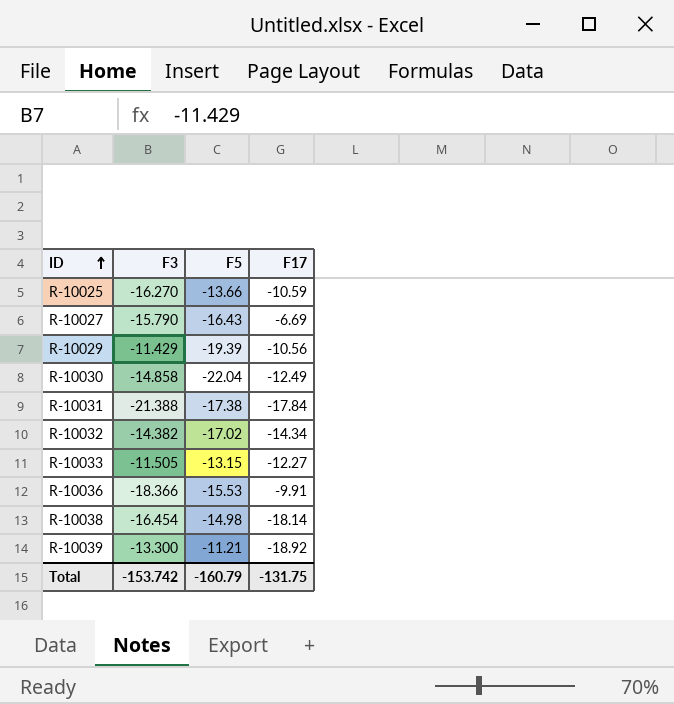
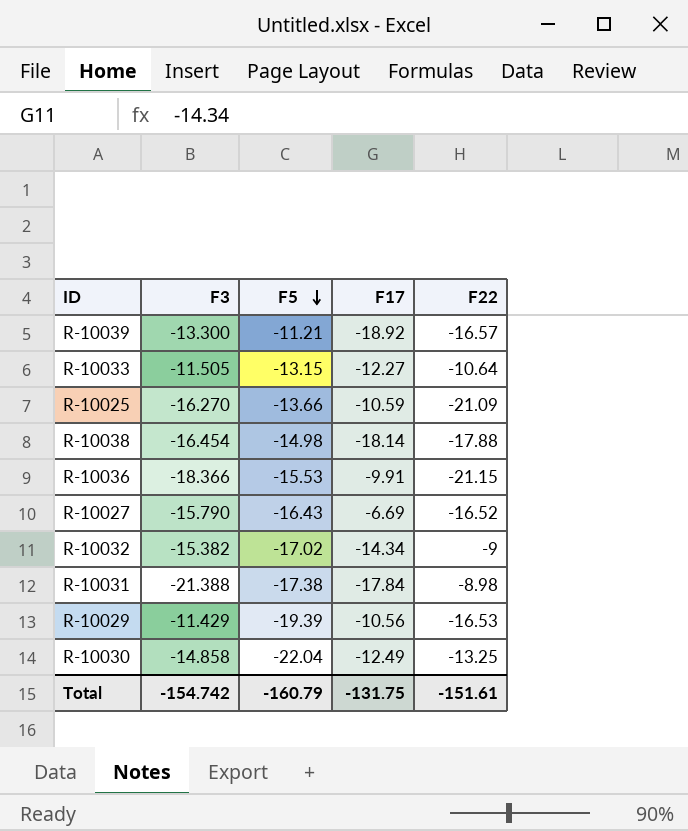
row order: ID ascending -> F5 descending
column F22 | position: none -> 5
R-10032 | F3: -14.382 -> -15.382
Total | F3: -153.742 -> -154.742

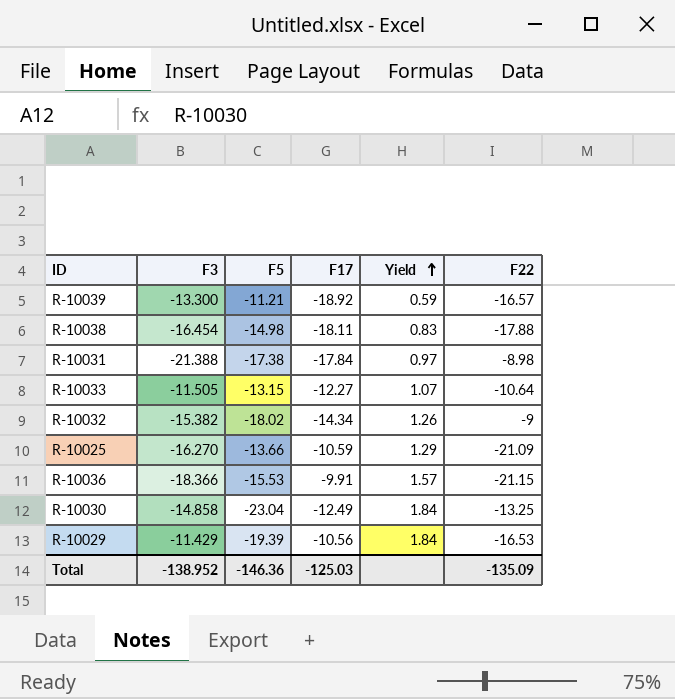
row order: F5 descending -> Yield ascending
column Yield | formula: none -> [F5] / [F17]
row R-10027: -15.790 | -16.43 | -6.69 | -16.52 -> none
R-10038 | F17: -18.14 -> -18.11
R-10032 | F5: -17.02 -> -18.02
R-10030 | F5: -22.04 -> -23.04
Total | F3: -154.742 -> -138.952
Total | F5: -160.79 -> -146.36
Total | F17: -131.75 -> -125.03
Total | F22: -151.61 -> -135.09

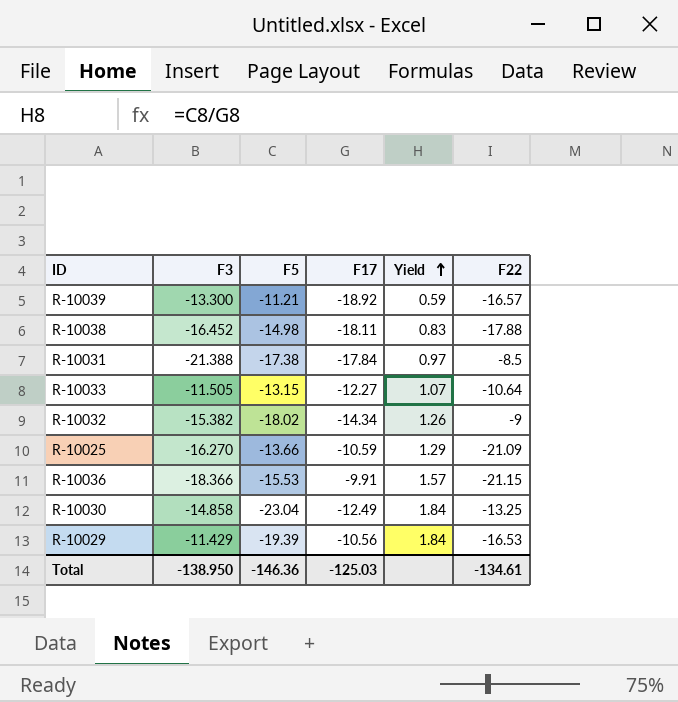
R-10038 | F3: -16.454 -> -16.452
R-10031 | F22: -8.98 -> -8.5
Total | F3: -138.952 -> -138.950
Total | F22: -135.09 -> -134.61

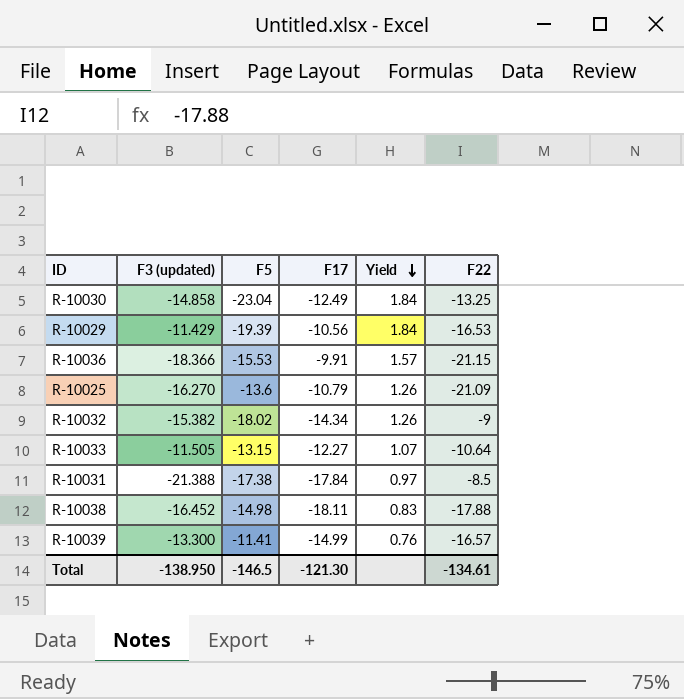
row order: Yield ascending -> Yield descending
column name: F3 -> F3 (updated)
R-10025 | F5: -13.66 -> -13.6
R-10025 | F17: -10.59 -> -10.79
R-10025 | Yield: 1.29 -> 1.26
R-10039 | F5: -11.21 -> -11.41
R-10039 | F17: -18.92 -> -14.99
R-10039 | Yield: 0.59 -> 0.76
Total | F5: -146.36 -> -146.5
Total | F17: -125.03 -> -121.30

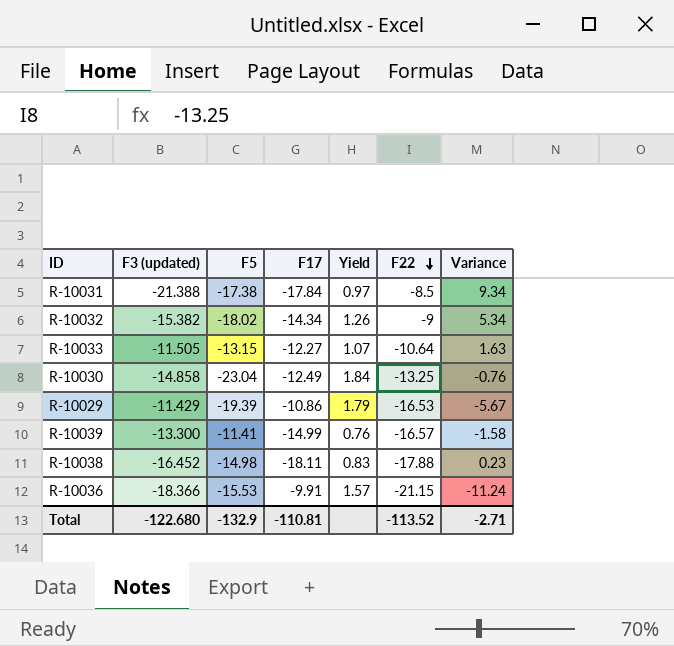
row order: Yield descending -> F22 descending
column Variance | formula: none -> [F22] - [F17]
row R-10025: -16.270 | -13.6 | -10.79 | 1.26 | -21.09 -> none
R-10029 | F17: -10.56 -> -10.86
R-10029 | Yield: 1.84 -> 1.79
Total | F3 (updated): -138.950 -> -122.680
Total | F5: -146.5 -> -132.9
Total | F17: -121.30 -> -110.81
Total | F22: -134.61 -> -113.52

